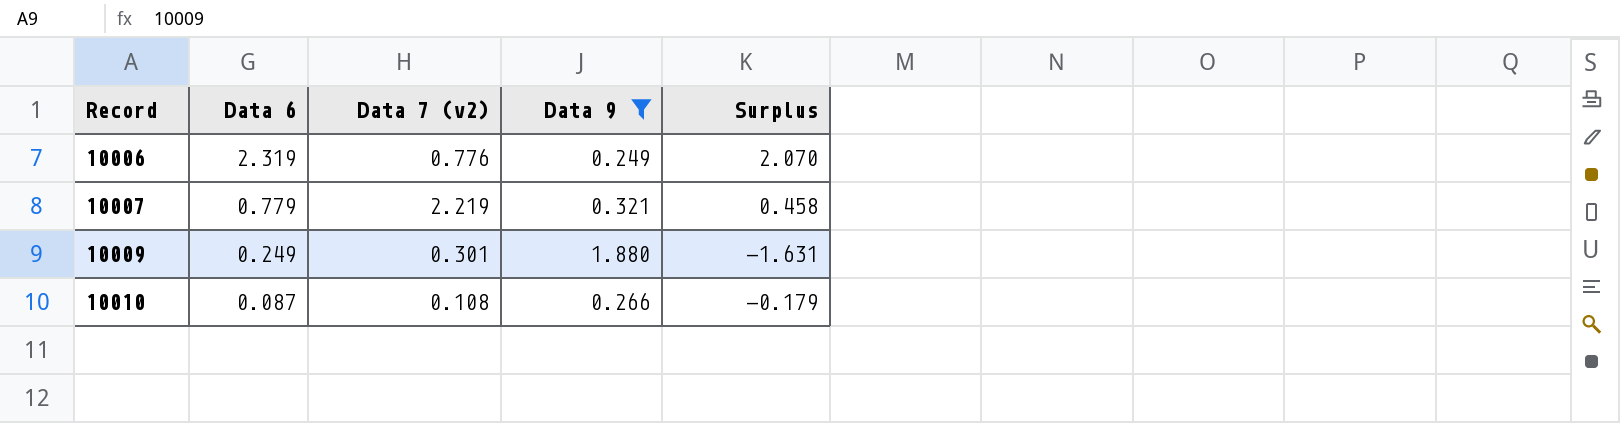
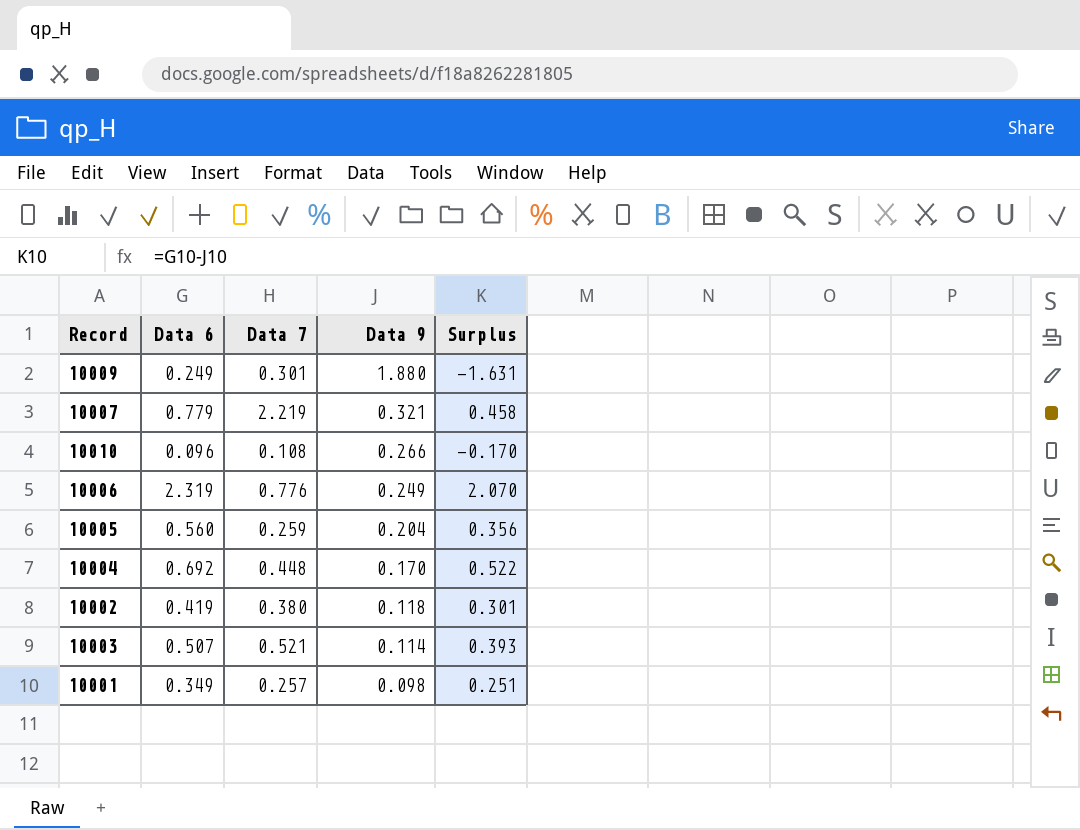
filter: Data 9 >= 0.249 -> none
row order: Record ascending -> Data 9 descending
column name: Data 7 (v2) -> Data 7
10010 | Data 6: 0.087 -> 0.096
10010 | Surplus: -0.179 -> -0.170

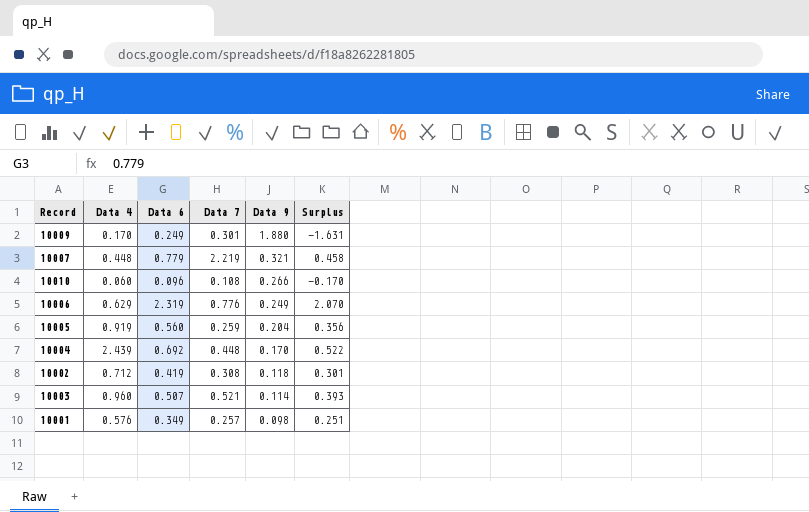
column Data 4 | position: none -> 2
10002 | Data 7: 0.380 -> 0.308

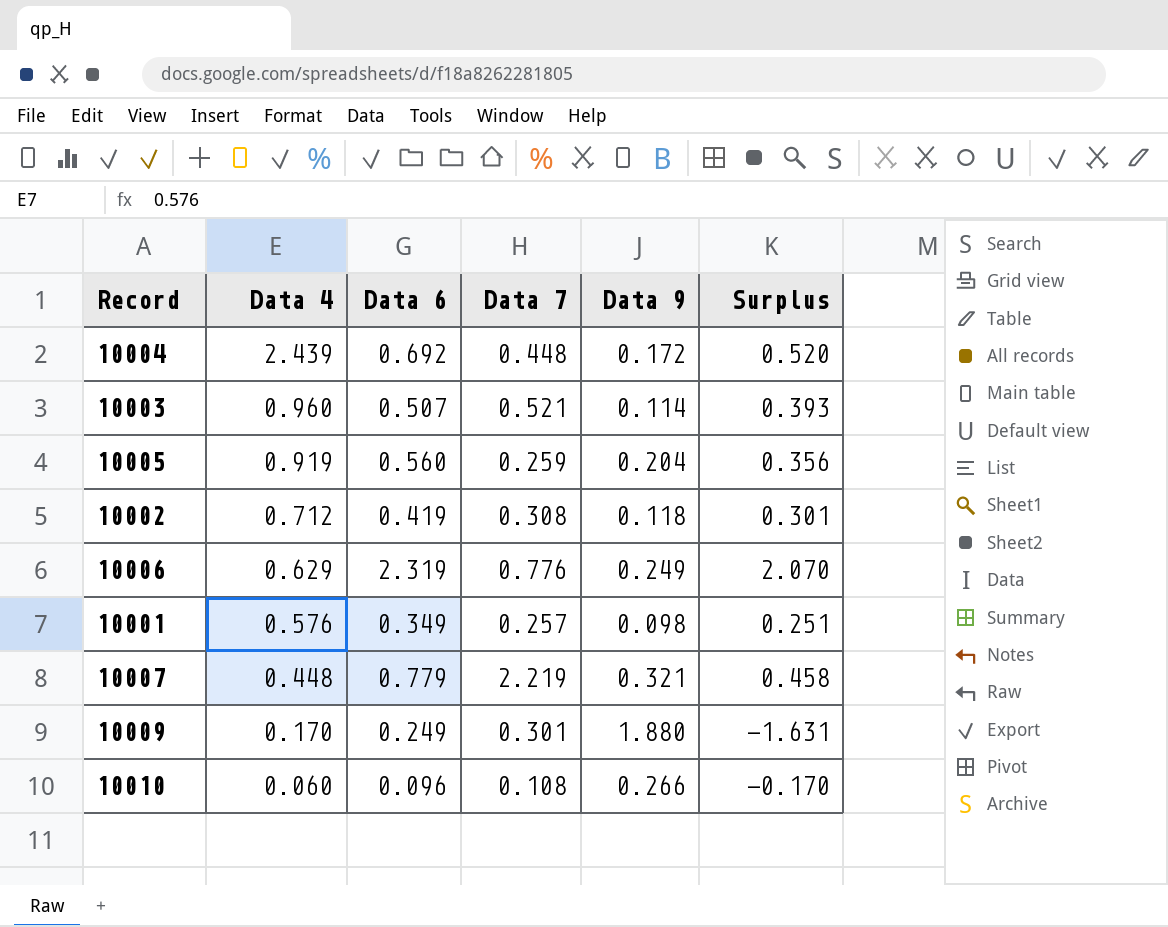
row order: Data 9 descending -> Data 4 descending
10004 | Data 9: 0.170 -> 0.172
10004 | Surplus: 0.522 -> 0.520

